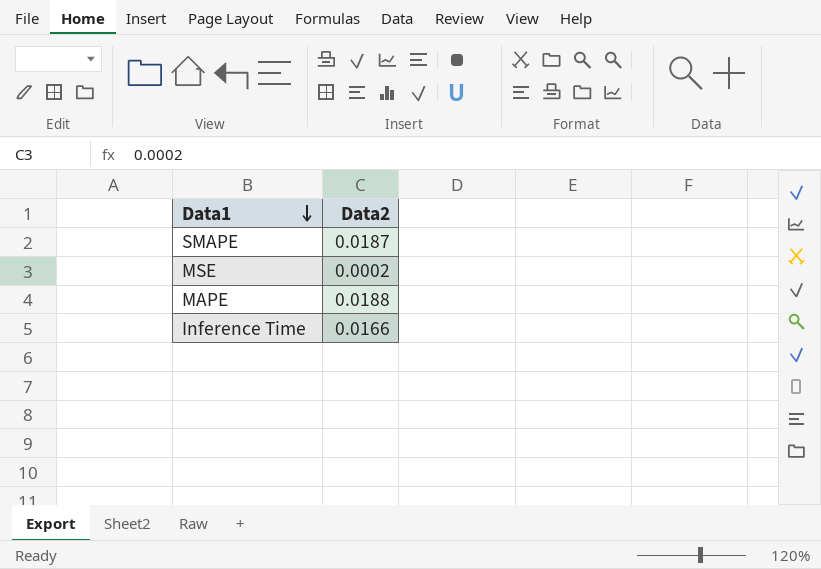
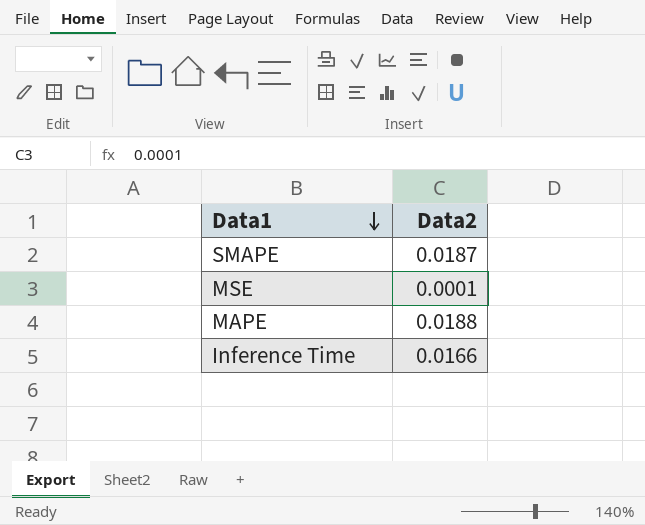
MSE | Data2: 0.0002 -> 0.0001

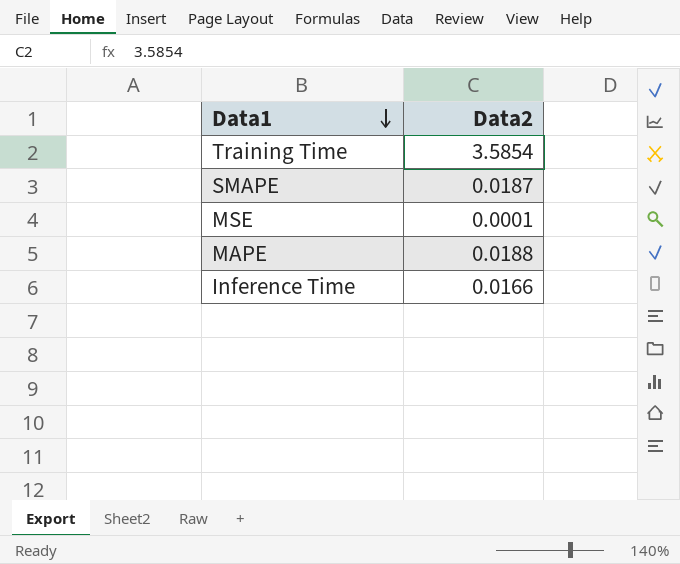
row Training Time: none -> 3.5854

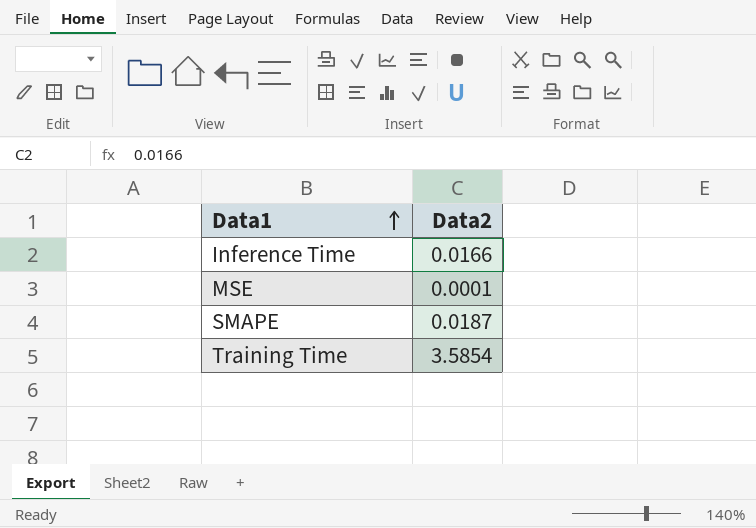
row order: Data1 descending -> Data1 ascending
row MAPE: 0.0188 -> none

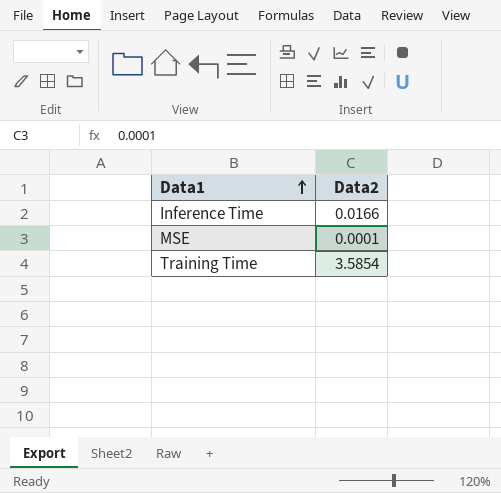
row SMAPE: 0.0187 -> none

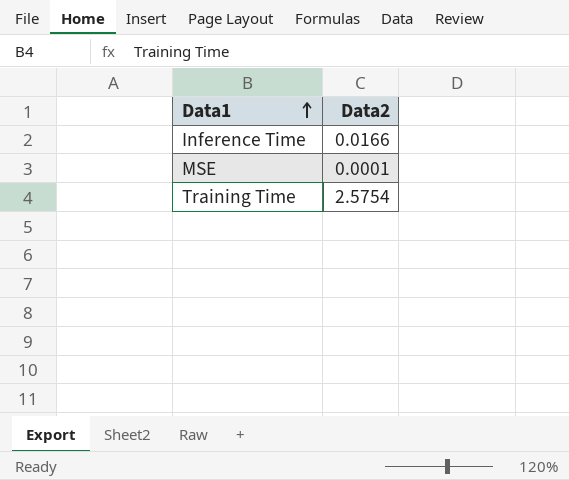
Training Time | Data2: 3.5854 -> 2.5754

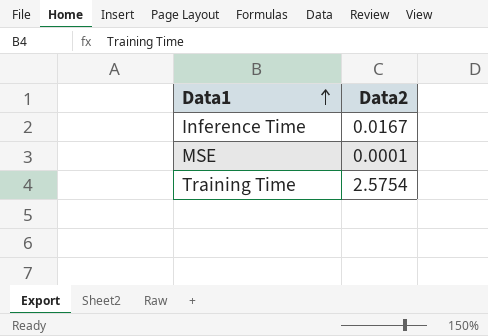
Inference Time | Data2: 0.0166 -> 0.0167

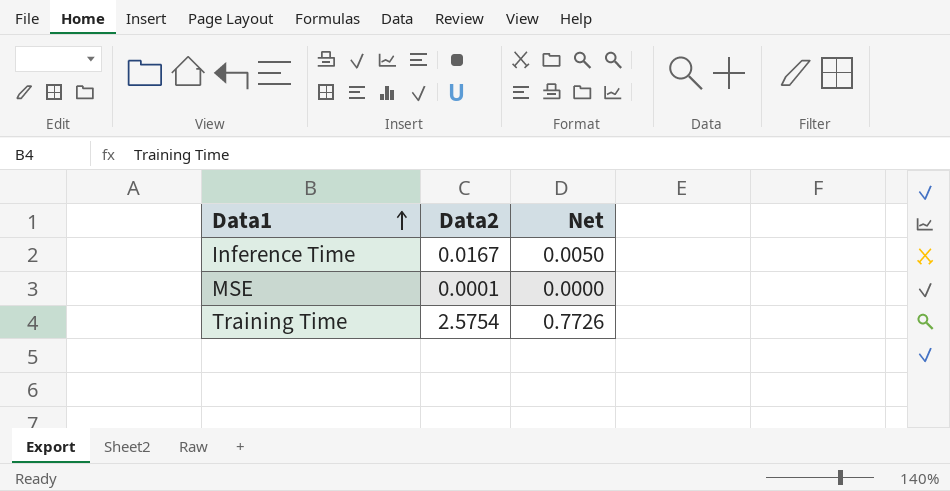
column Net | formula: none -> [Data2] * 0.3

